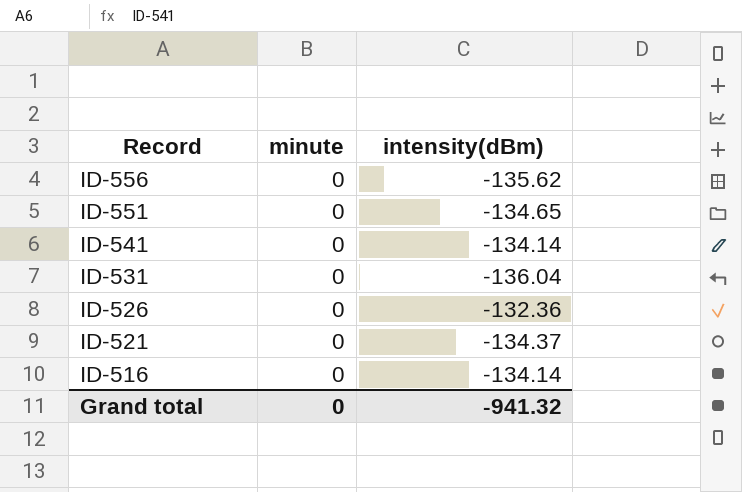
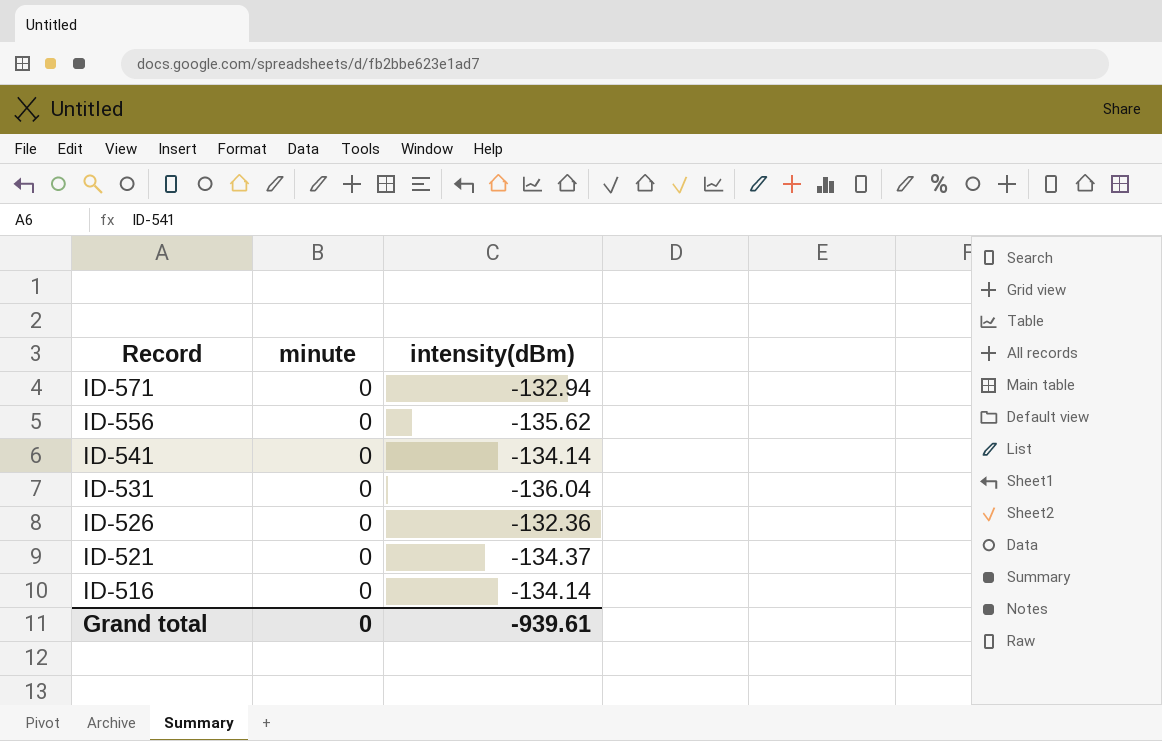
row ID-551: 0 | -134.65 -> none
row ID-571: none -> 0 | -132.94
Grand total | intensity(dBm): -941.32 -> -939.61

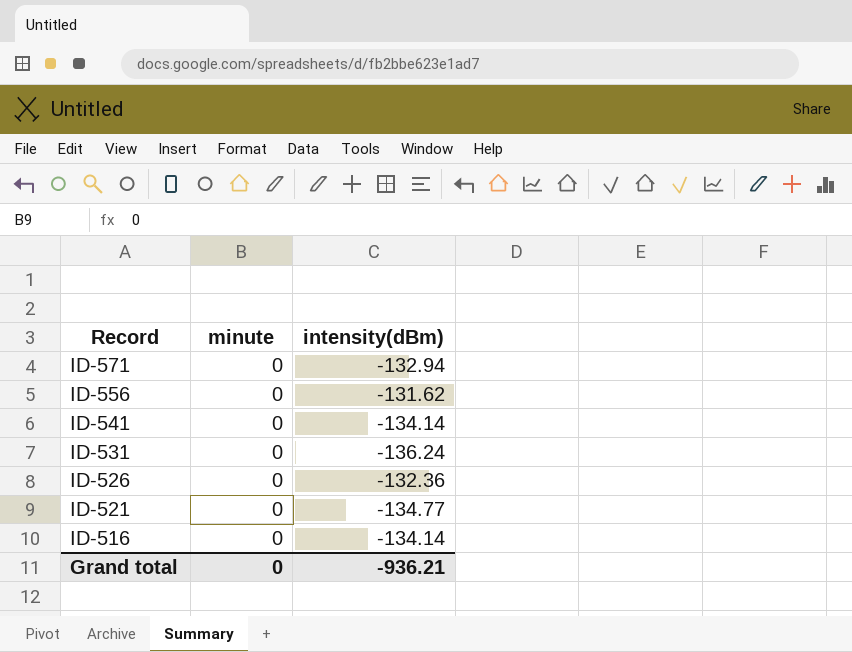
ID-556 | intensity(dBm): -135.62 -> -131.62
ID-531 | intensity(dBm): -136.04 -> -136.24
ID-521 | intensity(dBm): -134.37 -> -134.77
Grand total | intensity(dBm): -939.61 -> -936.21

